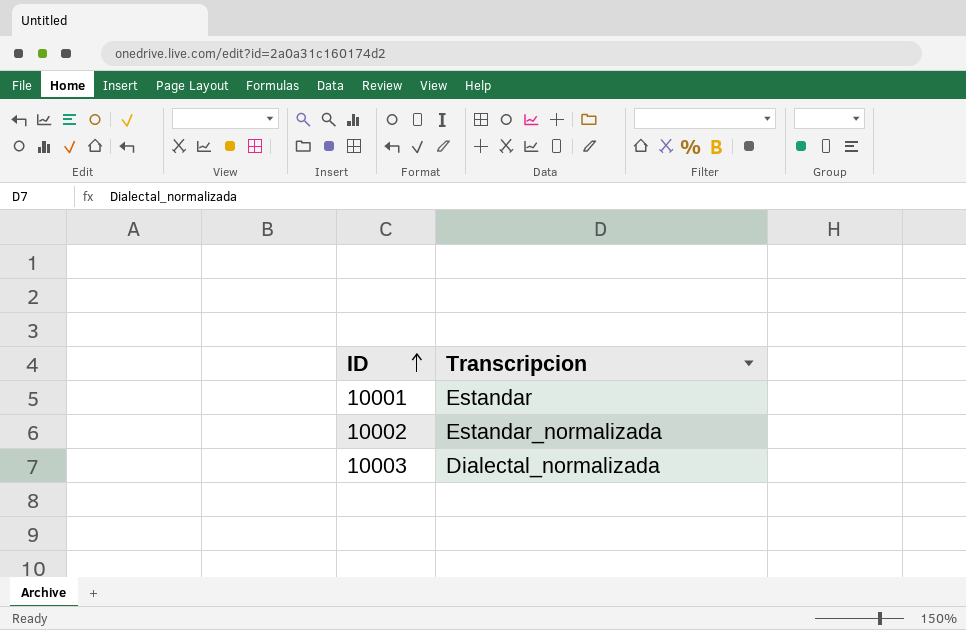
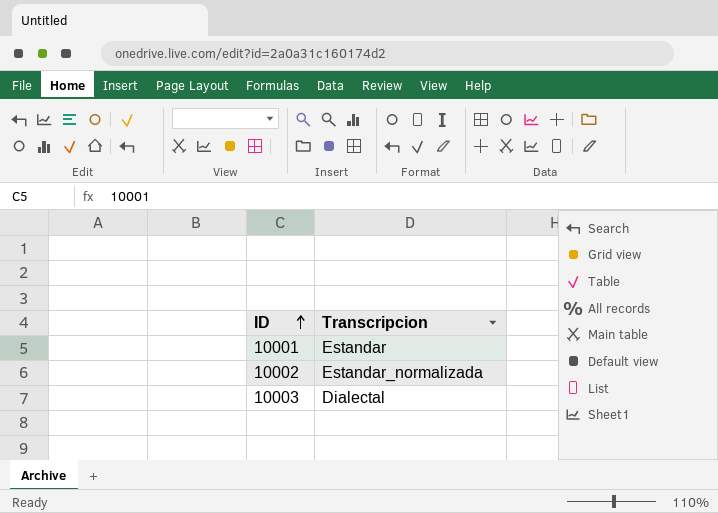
10003 | Transcripcion: Dialectal_normalizada -> Dialectal

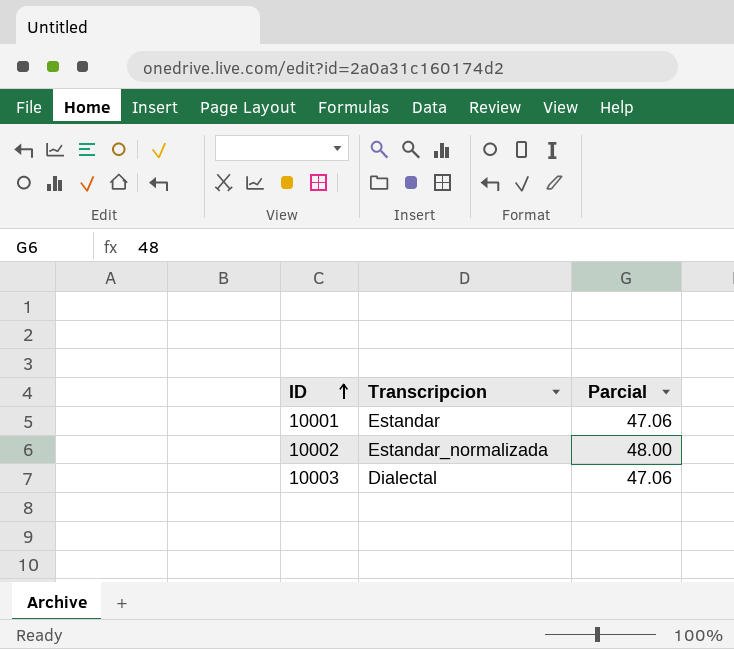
column Parcial | position: none -> 3

